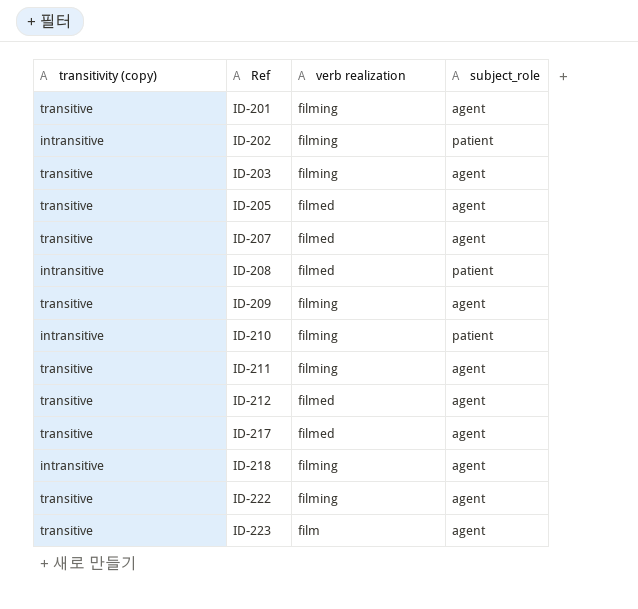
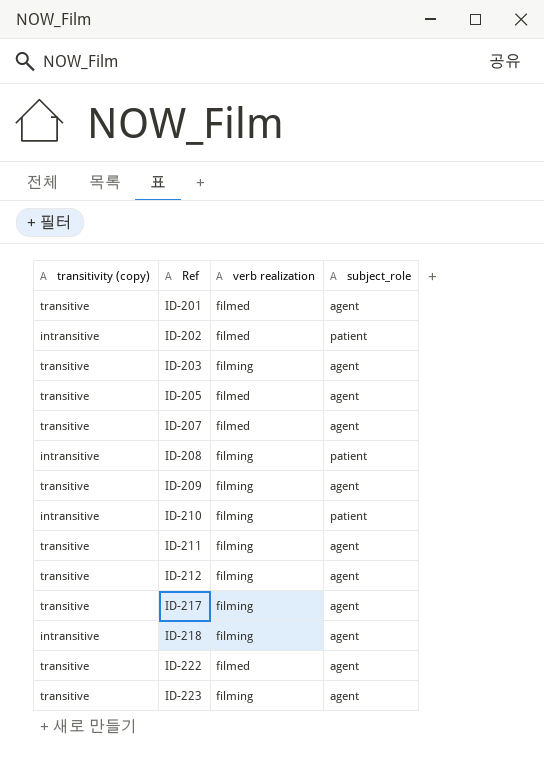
ID-201 | verb realization: filming -> filmed
ID-202 | verb realization: filming -> filmed
ID-208 | verb realization: filmed -> filming
ID-212 | verb realization: filmed -> filming
ID-217 | verb realization: filmed -> filming
ID-222 | verb realization: filming -> filmed
ID-223 | verb realization: film -> filming

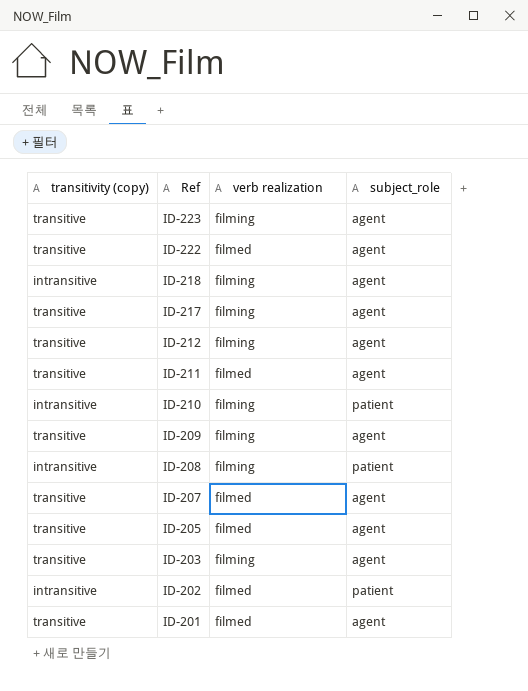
row order: Ref ascending -> Ref descending
ID-211 | verb realization: filming -> filmed

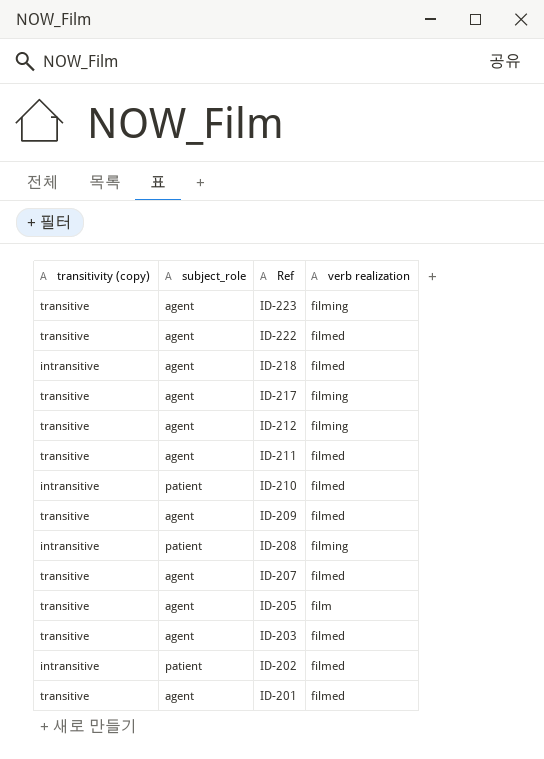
column subject_role | position: 4 -> 2
ID-218 | verb realization: filming -> filmed
ID-210 | verb realization: filming -> filmed
ID-209 | verb realization: filming -> filmed
ID-205 | verb realization: filmed -> film
ID-203 | verb realization: filming -> filmed

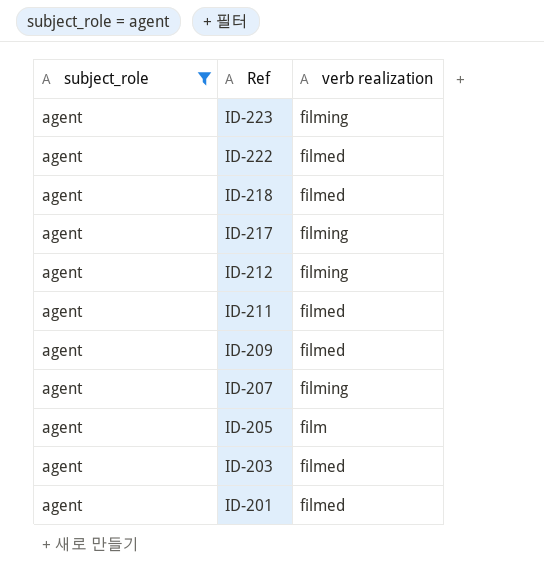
filter: none -> subject_role = agent
column transitivity (copy) | position: 1 -> none
ID-207 | verb realization: filmed -> filming

